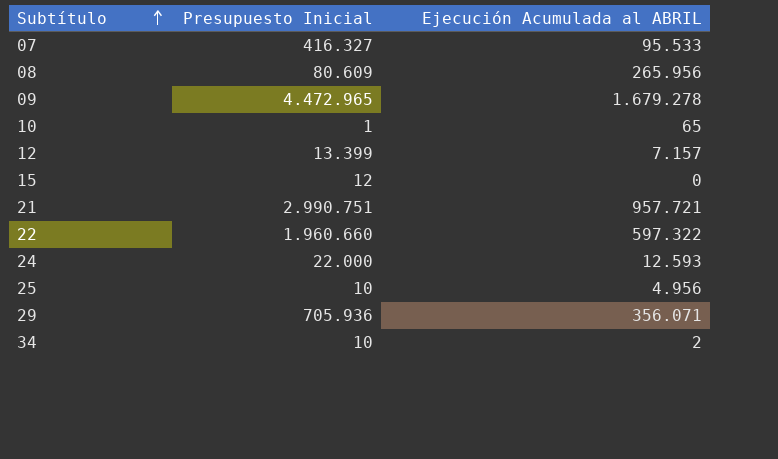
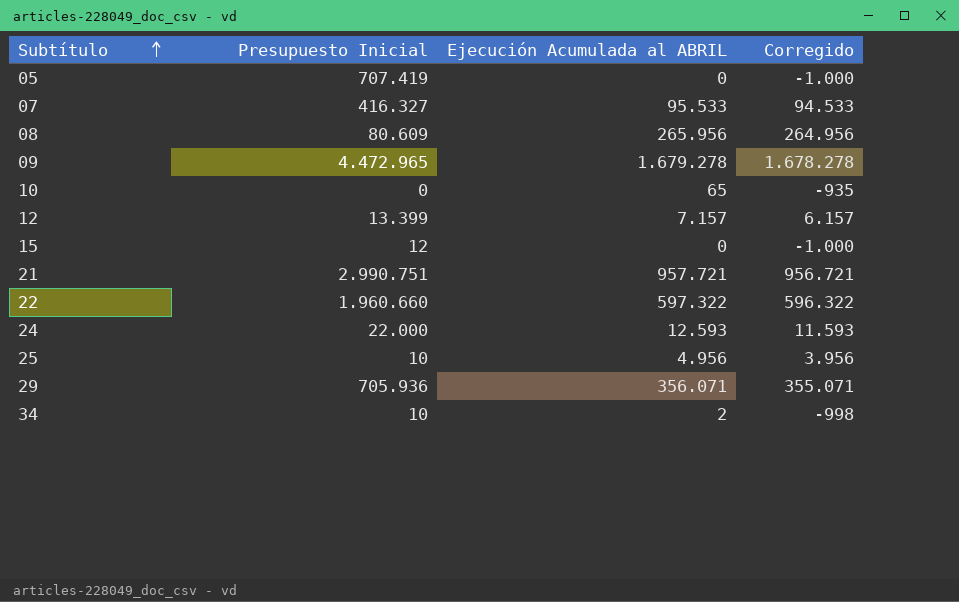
column Corregido | formula: none -> [Ejecución Acumulada al ABRIL] - 1000
row 05: none -> 707.419 | 0 | -1.000
10 | Presupuesto Inicial: 1 -> 0

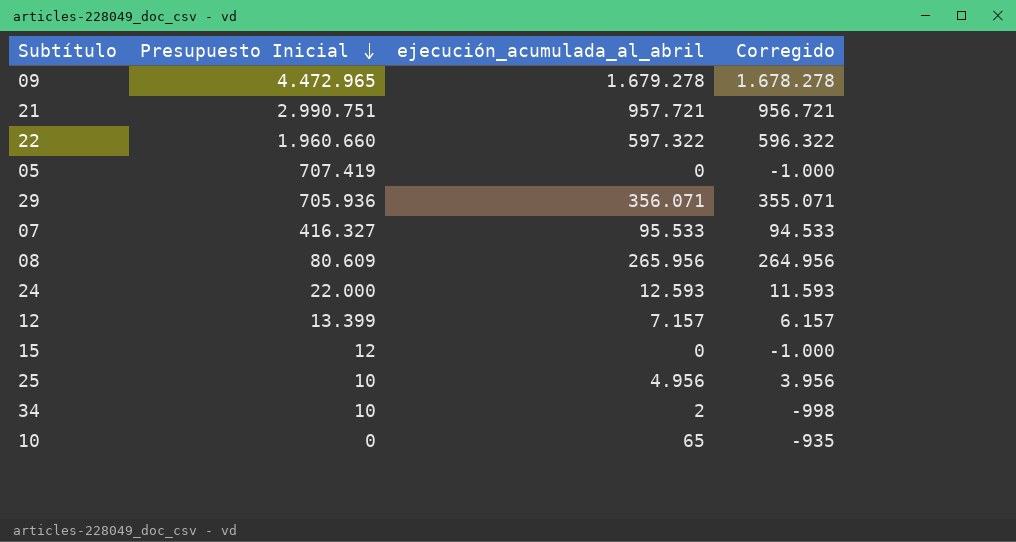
row order: Subtítulo ascending -> Presupuesto Inicial descending
column name: Ejecución Acumulada al ABRIL -> ejecución_acumulada_al_abril

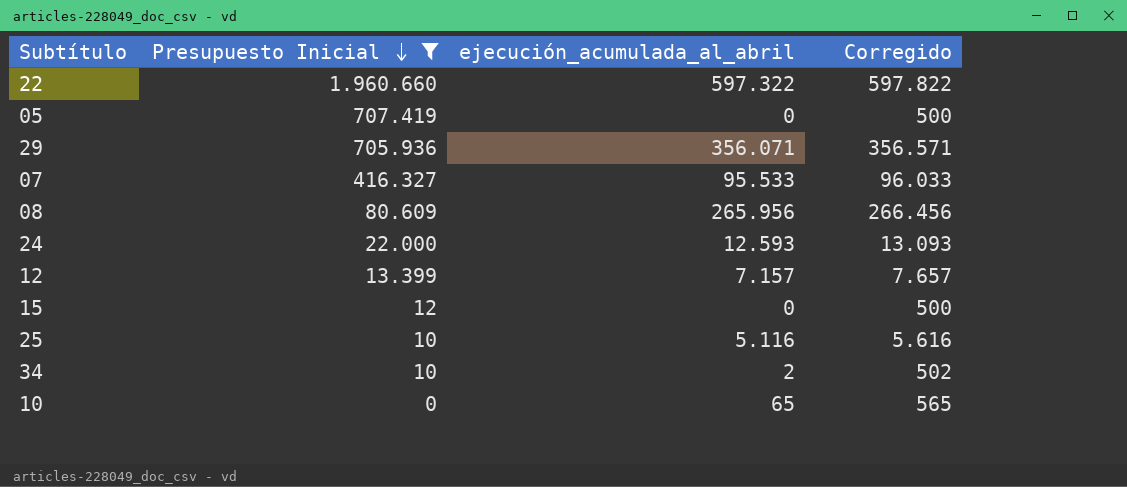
filter: none -> Presupuesto Inicial <= 1.960.660
column Corregido | formula: [ejecución_acumulada_al_abril] - 1000 -> [ejecución_acumulada_al_abril] + 500
25 | ejecución_acumulada_al_abril: 4.956 -> 5.116

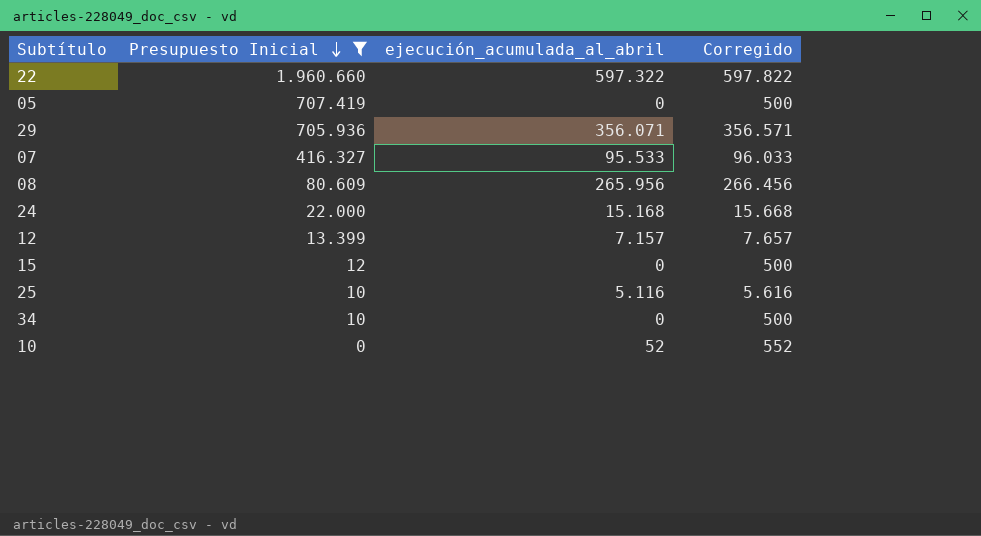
24 | ejecución_acumulada_al_abril: 12.593 -> 15.168
24 | Corregido: 13.093 -> 15.668
34 | ejecución_acumulada_al_abril: 2 -> 0
34 | Corregido: 502 -> 500
10 | ejecución_acumulada_al_abril: 65 -> 52
10 | Corregido: 565 -> 552

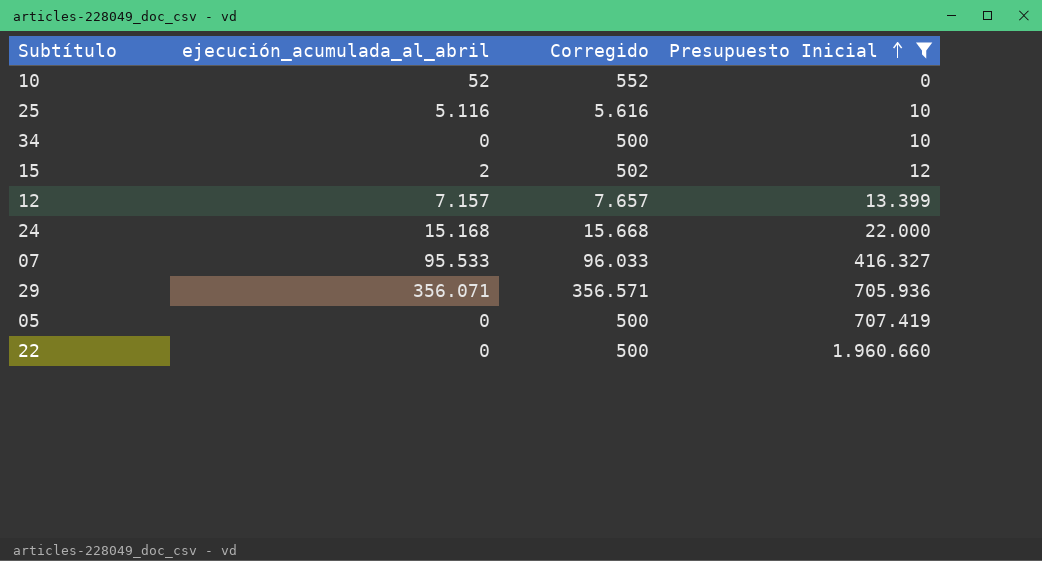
row order: Presupuesto Inicial descending -> Presupuesto Inicial ascending
column Presupuesto Inicial | position: 2 -> 4
row 08: 80.609 | 265.956 | 266.456 -> none
15 | ejecución_acumulada_al_abril: 0 -> 2
15 | Corregido: 500 -> 502
22 | ejecución_acumulada_al_abril: 597.322 -> 0
22 | Corregido: 597.822 -> 500

